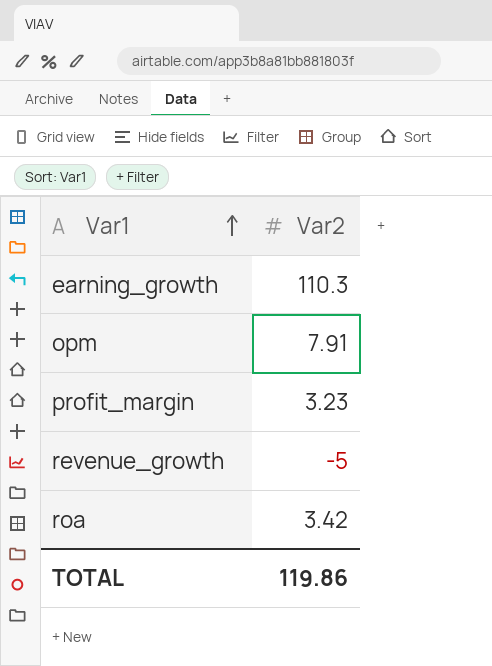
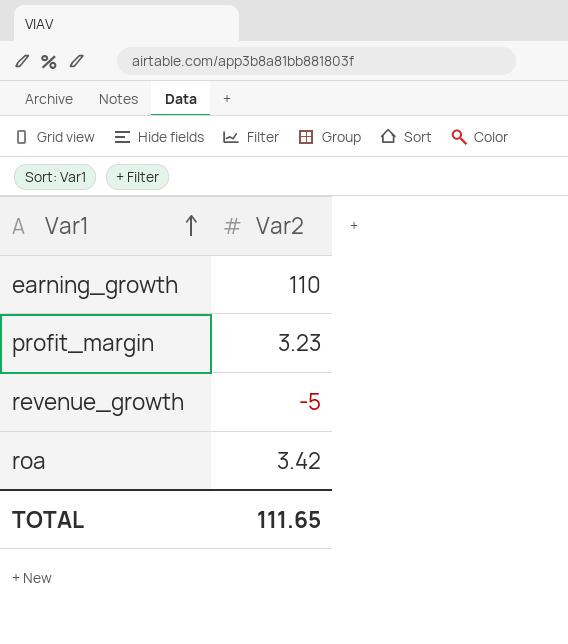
row opm: 7.91 -> none
earning_growth | Var2: 110.3 -> 110
TOTAL | Var2: 119.86 -> 111.65

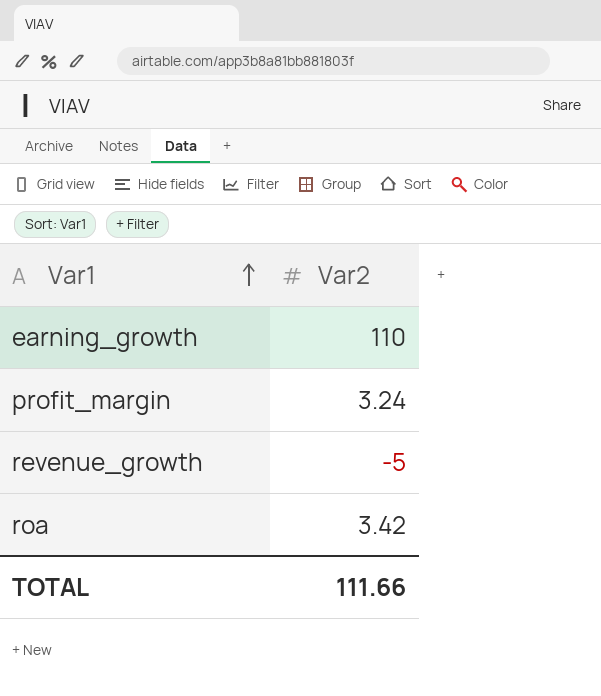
profit_margin | Var2: 3.23 -> 3.24
TOTAL | Var2: 111.65 -> 111.66

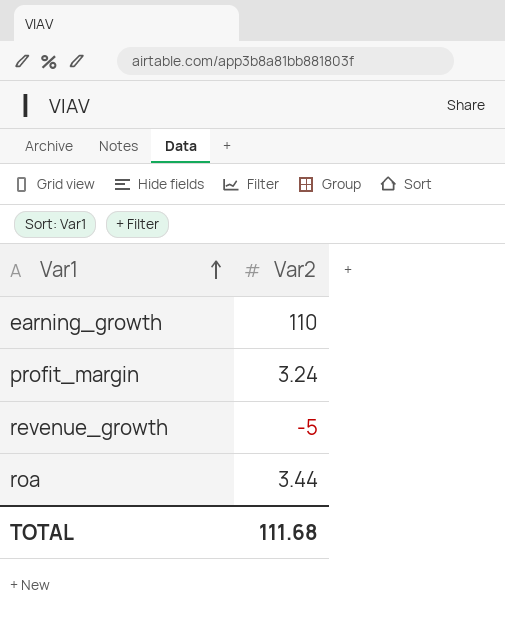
roa | Var2: 3.42 -> 3.44
TOTAL | Var2: 111.66 -> 111.68

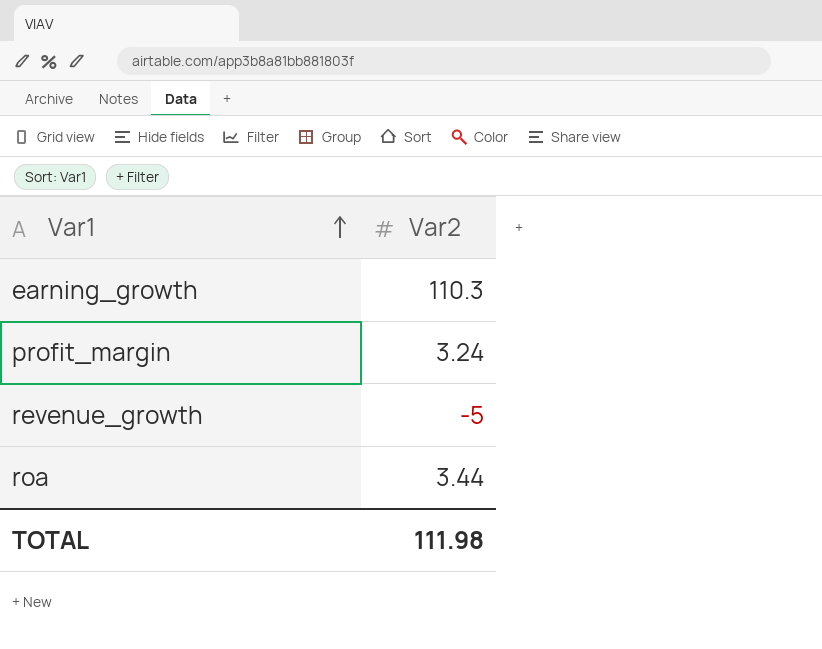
earning_growth | Var2: 110 -> 110.3
TOTAL | Var2: 111.68 -> 111.98

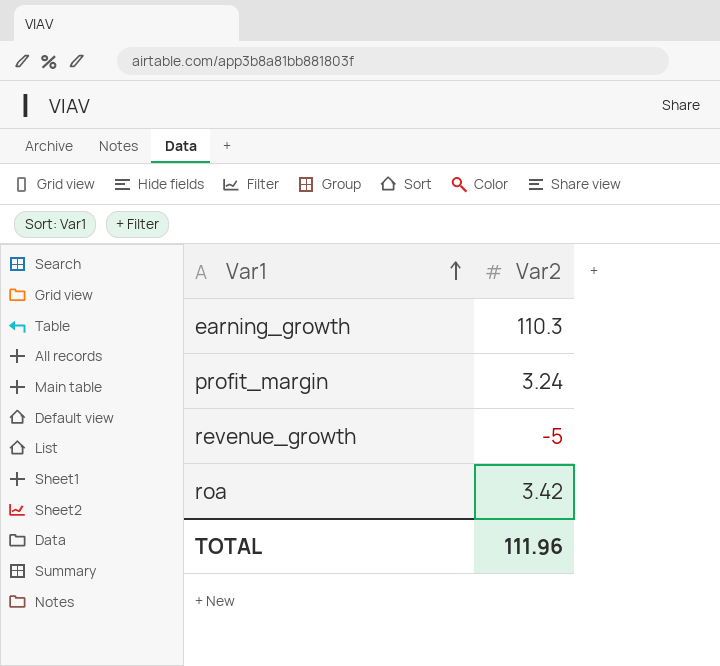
roa | Var2: 3.44 -> 3.42
TOTAL | Var2: 111.98 -> 111.96

